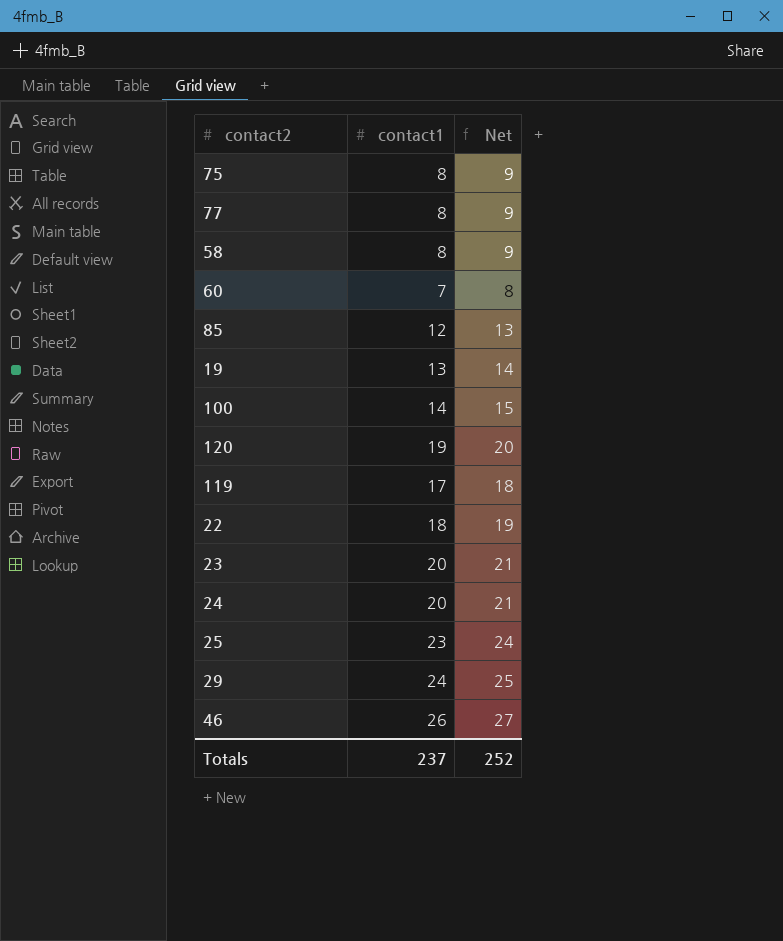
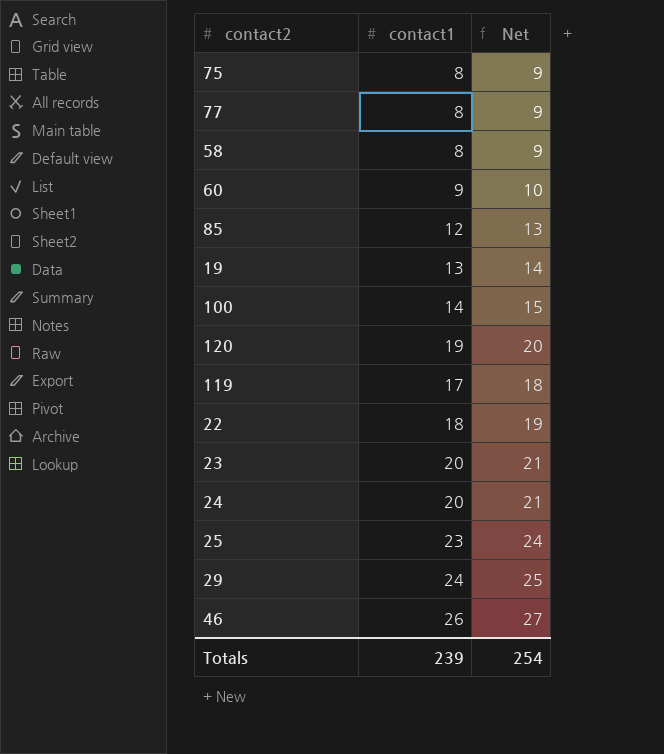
60 | contact1: 7 -> 9
60 | Net: 8 -> 10
Totals | contact1: 237 -> 239
Totals | Net: 252 -> 254

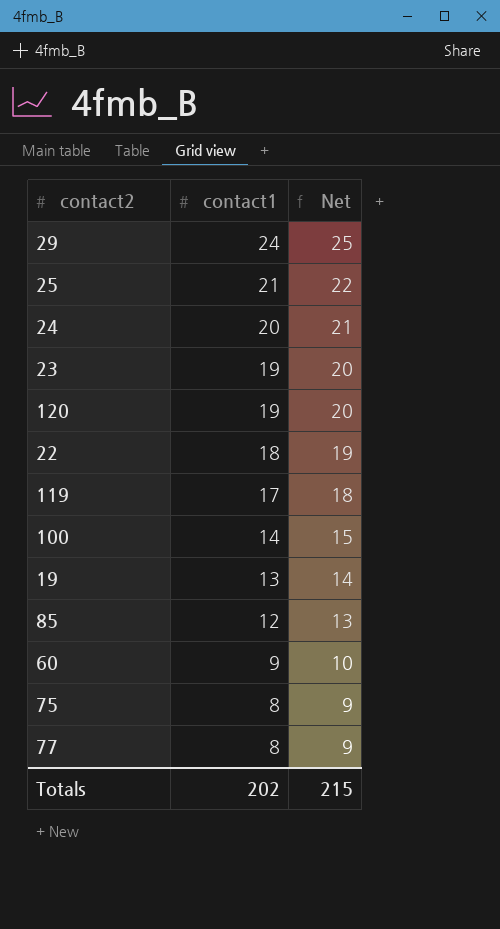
row order: none -> contact1 descending
row 58: 8 | 9 -> none
row 46: 26 | 27 -> none
25 | contact1: 23 -> 21
25 | Net: 24 -> 22
23 | contact1: 20 -> 19
23 | Net: 21 -> 20
Totals | contact1: 239 -> 202
Totals | Net: 254 -> 215

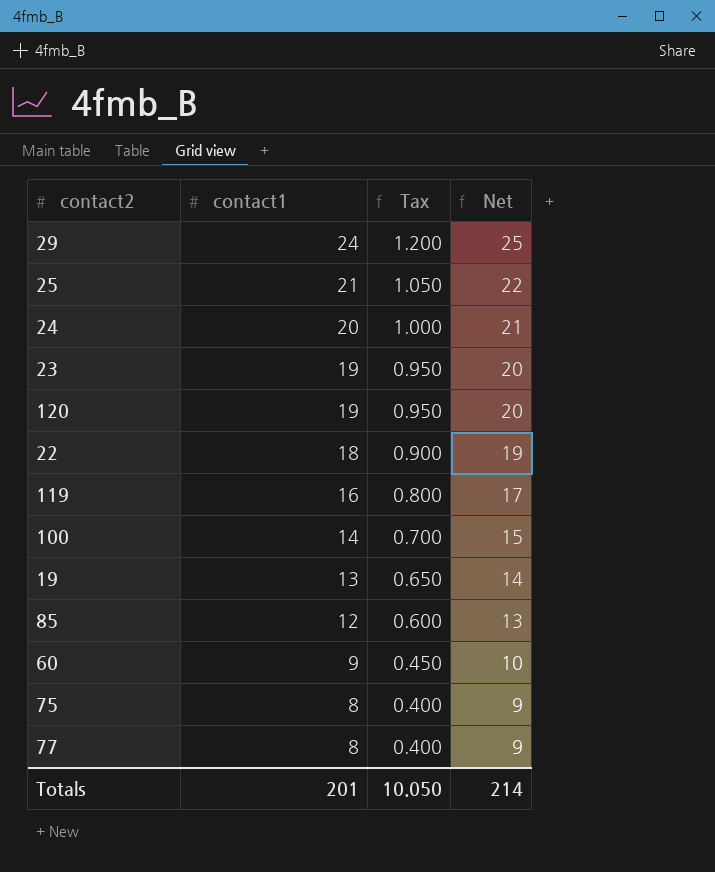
column Tax | formula: none -> [contact1] * 0.05
119 | contact1: 17 -> 16
119 | Net: 18 -> 17
Totals | contact1: 202 -> 201
Totals | Net: 215 -> 214

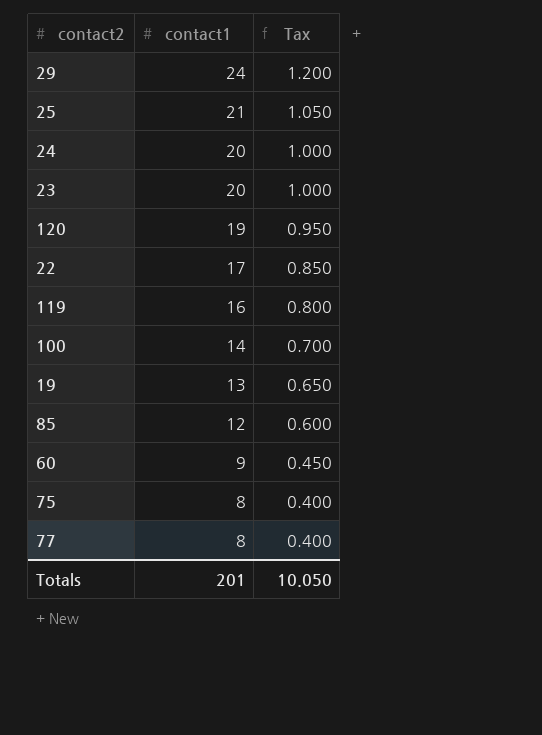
column Net | formula: [contact1] + 1 -> none
23 | contact1: 19 -> 20
23 | Tax: 0.950 -> 1.000
22 | contact1: 18 -> 17
22 | Tax: 0.900 -> 0.850

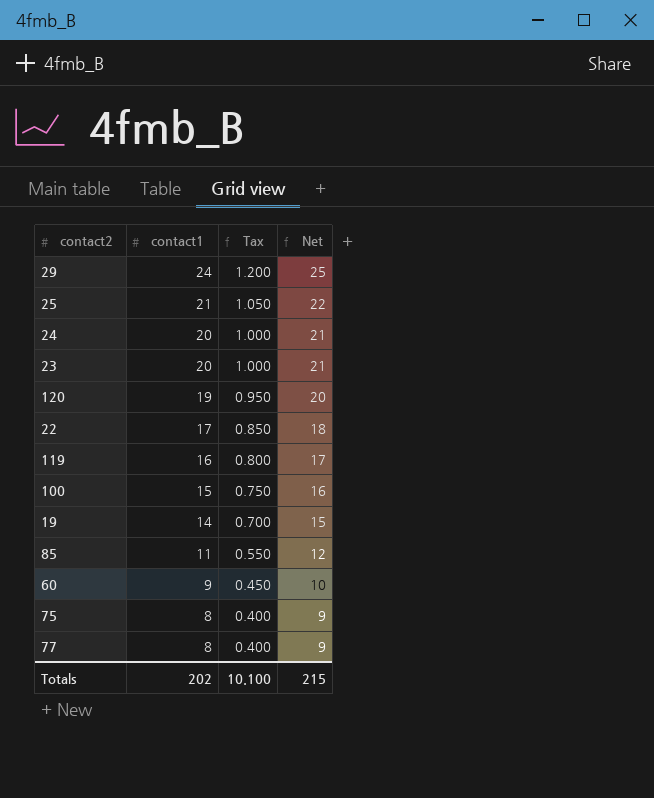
column Net | formula: none -> [contact1] + 1
100 | contact1: 14 -> 15
100 | Tax: 0.700 -> 0.750
19 | contact1: 13 -> 14
19 | Tax: 0.650 -> 0.700
85 | contact1: 12 -> 11
85 | Tax: 0.600 -> 0.550
Totals | contact1: 201 -> 202
Totals | Tax: 10.050 -> 10.100

